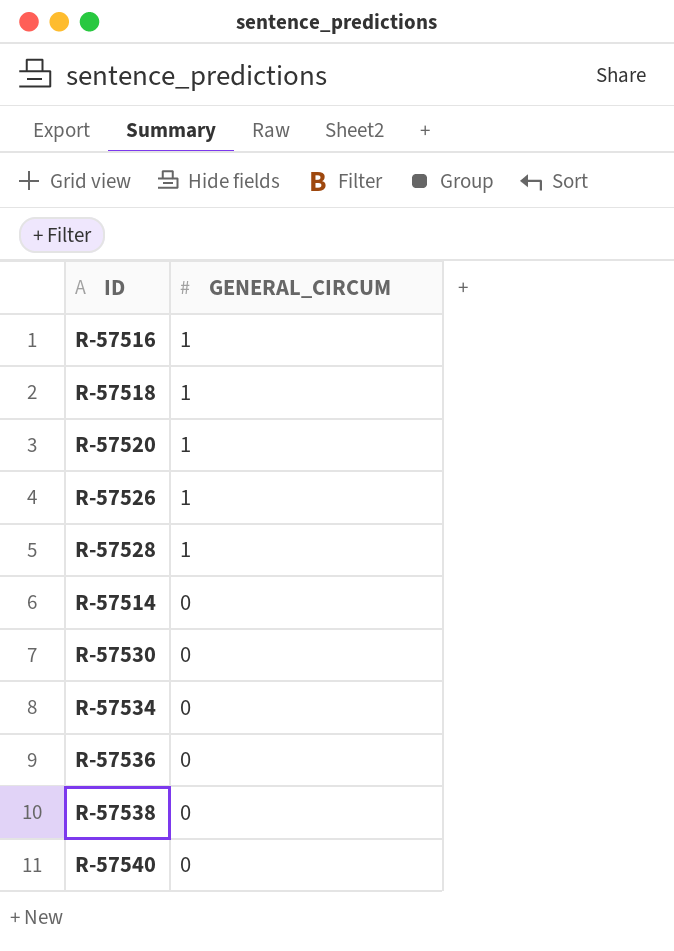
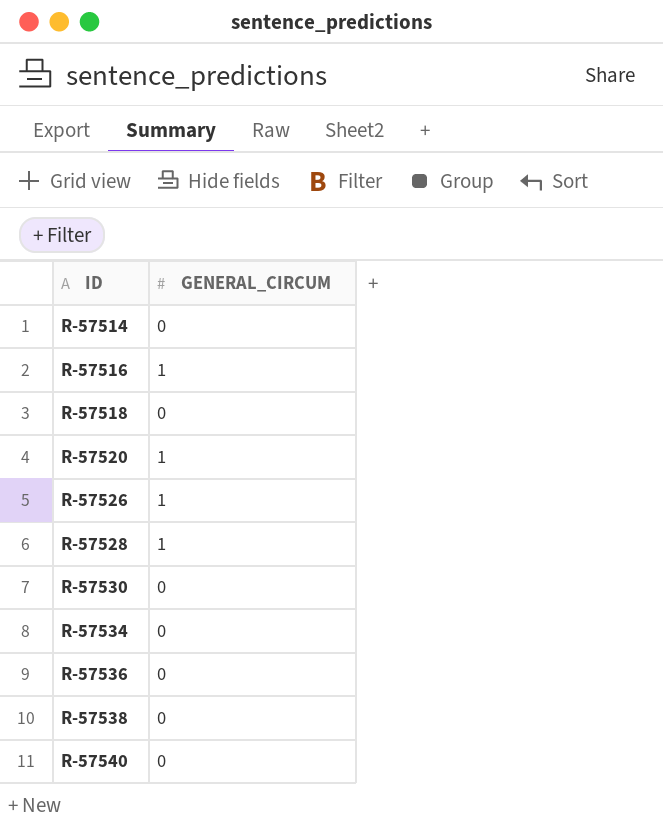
row order: GENERAL_CIRCUM descending -> ID ascending
R-57518 | GENERAL_CIRCUM: 1 -> 0

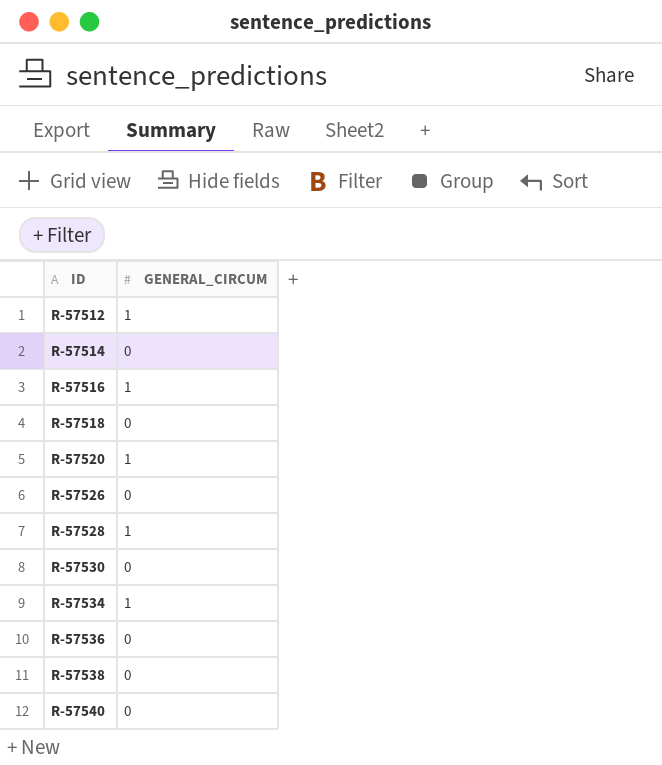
row R-57512: none -> 1
R-57526 | GENERAL_CIRCUM: 1 -> 0
R-57534 | GENERAL_CIRCUM: 0 -> 1

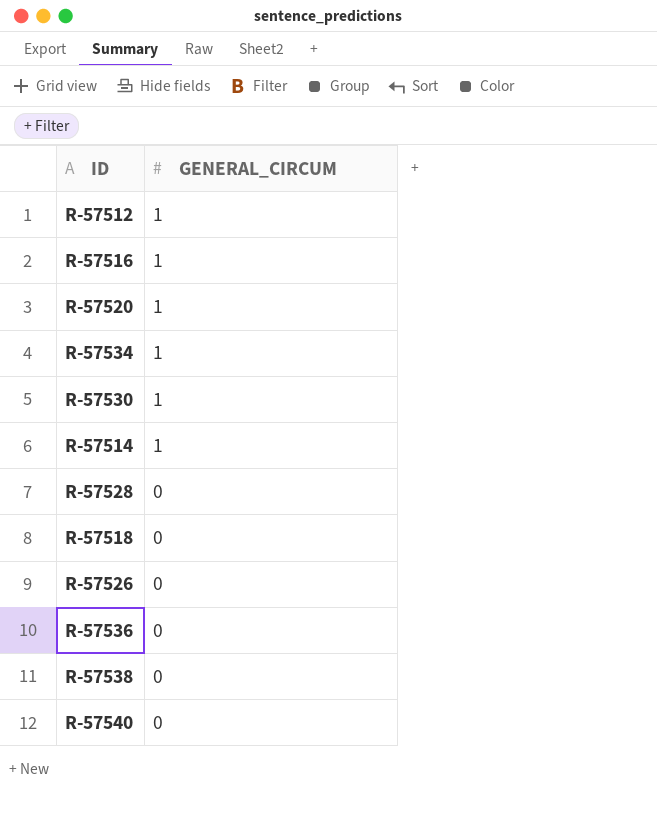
row order: ID ascending -> GENERAL_CIRCUM descending
R-57530 | GENERAL_CIRCUM: 0 -> 1
R-57514 | GENERAL_CIRCUM: 0 -> 1
R-57528 | GENERAL_CIRCUM: 1 -> 0

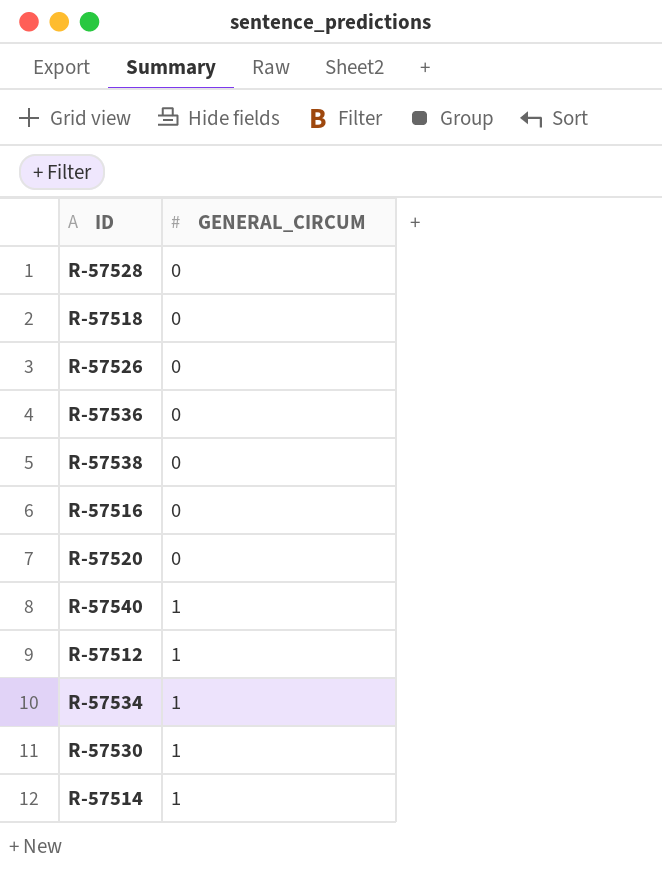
row order: GENERAL_CIRCUM descending -> GENERAL_CIRCUM ascending
R-57516 | GENERAL_CIRCUM: 1 -> 0
R-57520 | GENERAL_CIRCUM: 1 -> 0
R-57540 | GENERAL_CIRCUM: 0 -> 1

